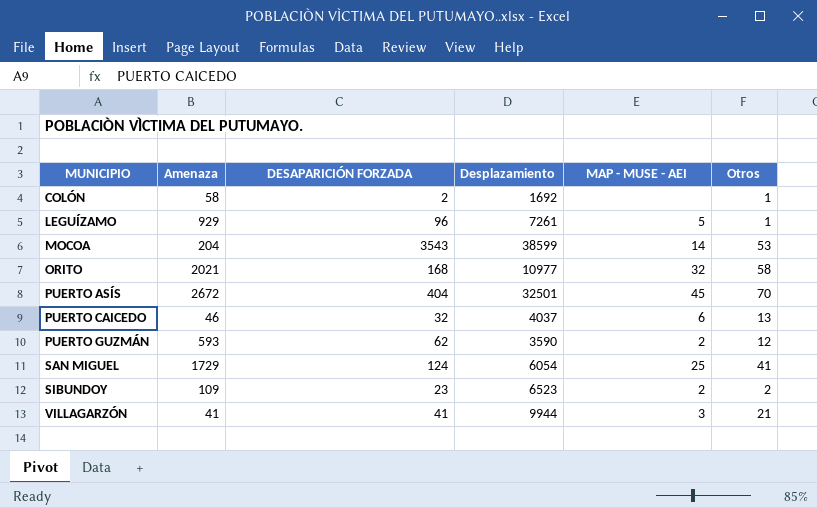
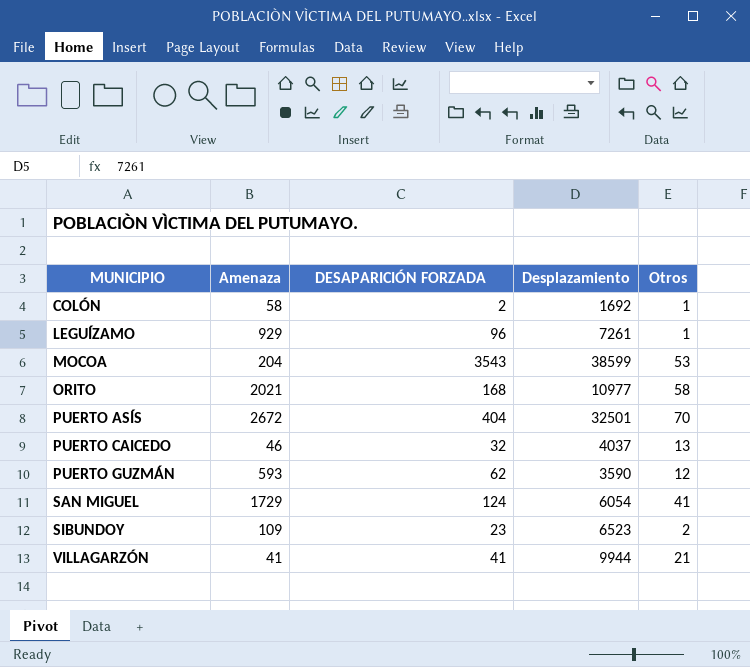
column MAP - MUSE - AEI | position: 5 -> none

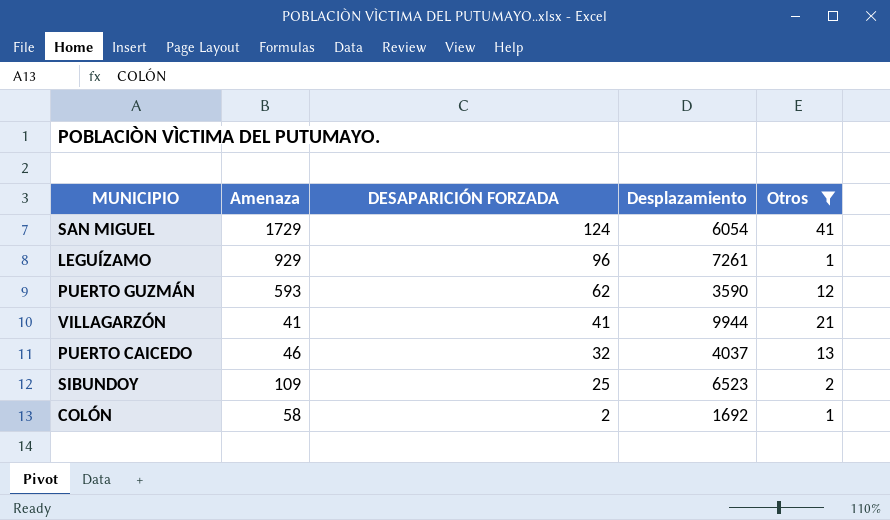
filter: none -> Otros <= 41
row order: MUNICIPIO ascending -> DESAPARICIÓN FORZADA descending
SIBUNDOY | DESAPARICIÓN FORZADA: 23 -> 25

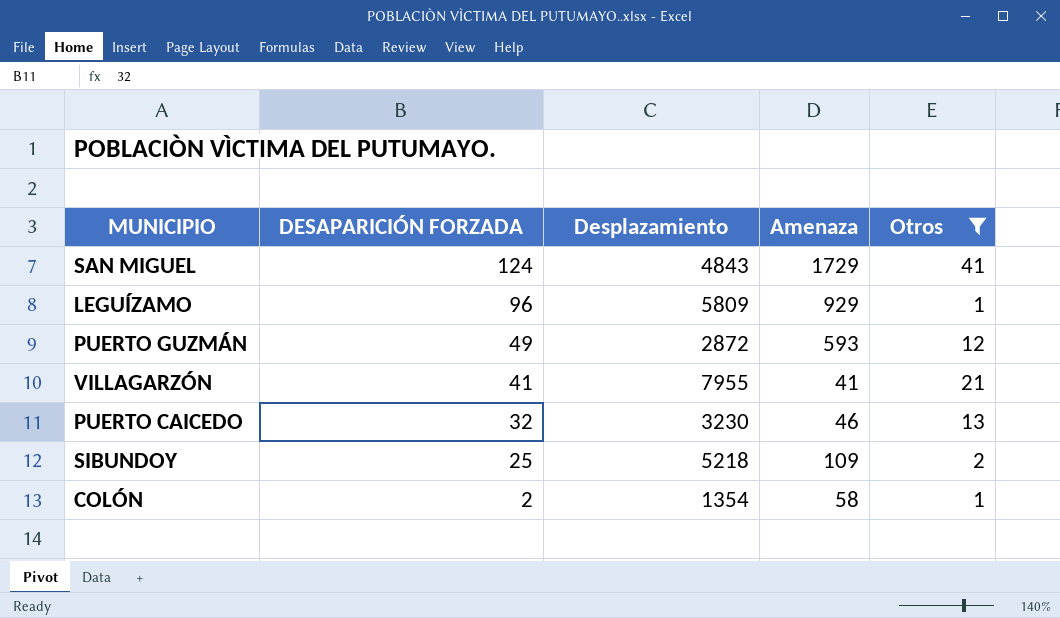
column Amenaza | position: 2 -> 4
SAN MIGUEL | Desplazamiento: 6054 -> 4843
LEGUÍZAMO | Desplazamiento: 7261 -> 5809
PUERTO GUZMÁN | DESAPARICIÓN FORZADA: 62 -> 49
PUERTO GUZMÁN | Desplazamiento: 3590 -> 2872
VILLAGARZÓN | Desplazamiento: 9944 -> 7955
PUERTO CAICEDO | Desplazamiento: 4037 -> 3230
SIBUNDOY | Desplazamiento: 6523 -> 5218
COLÓN | Desplazamiento: 1692 -> 1354

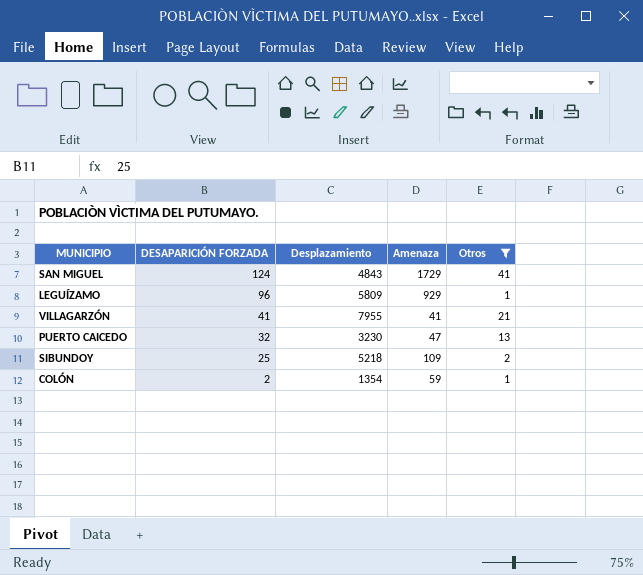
row PUERTO GUZMÁN: 49 | 2872 | 593 | 12 -> none
PUERTO CAICEDO | Amenaza: 46 -> 47
COLÓN | Amenaza: 58 -> 59

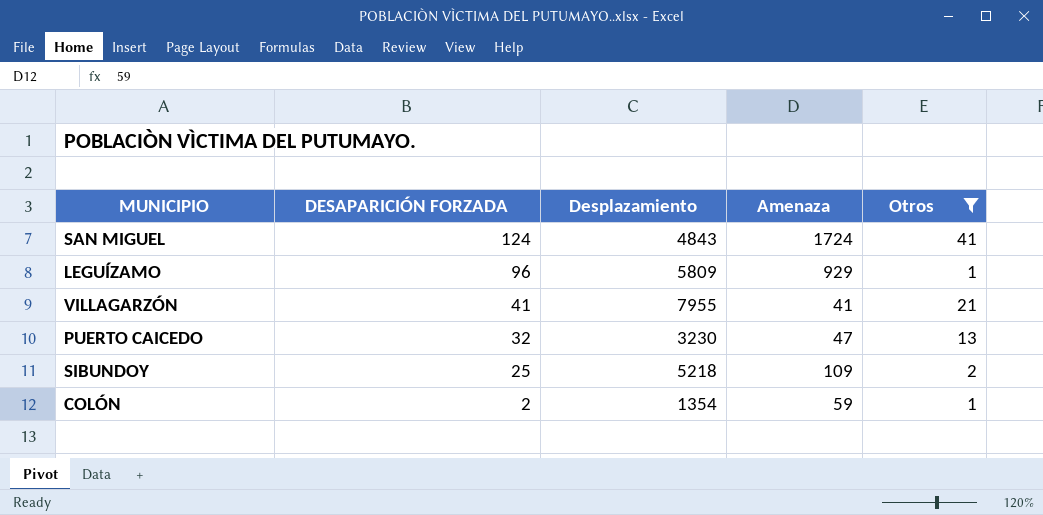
SAN MIGUEL | Amenaza: 1729 -> 1724

